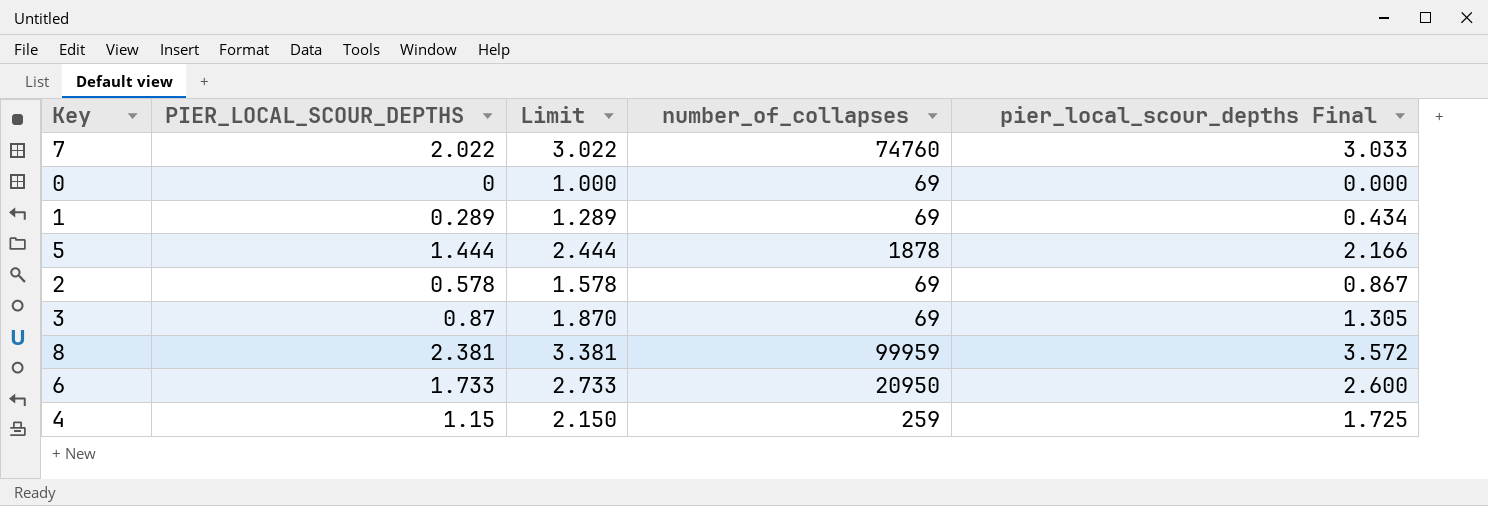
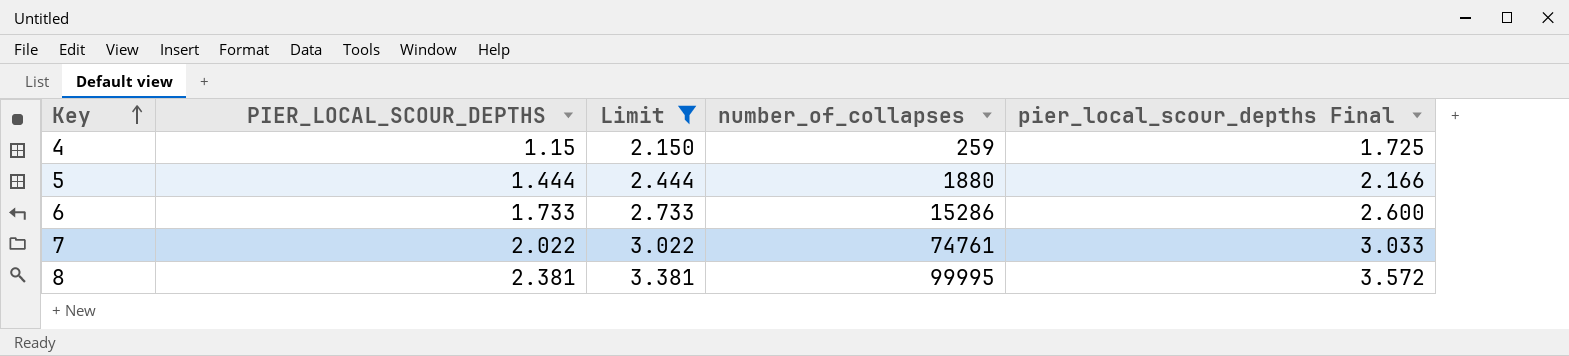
filter: none -> Limit >= 2.150
row order: none -> Key ascending
5 | number_of_collapses: 1878 -> 1880
6 | number_of_collapses: 20950 -> 15286
7 | number_of_collapses: 74760 -> 74761
8 | number_of_collapses: 99959 -> 99995

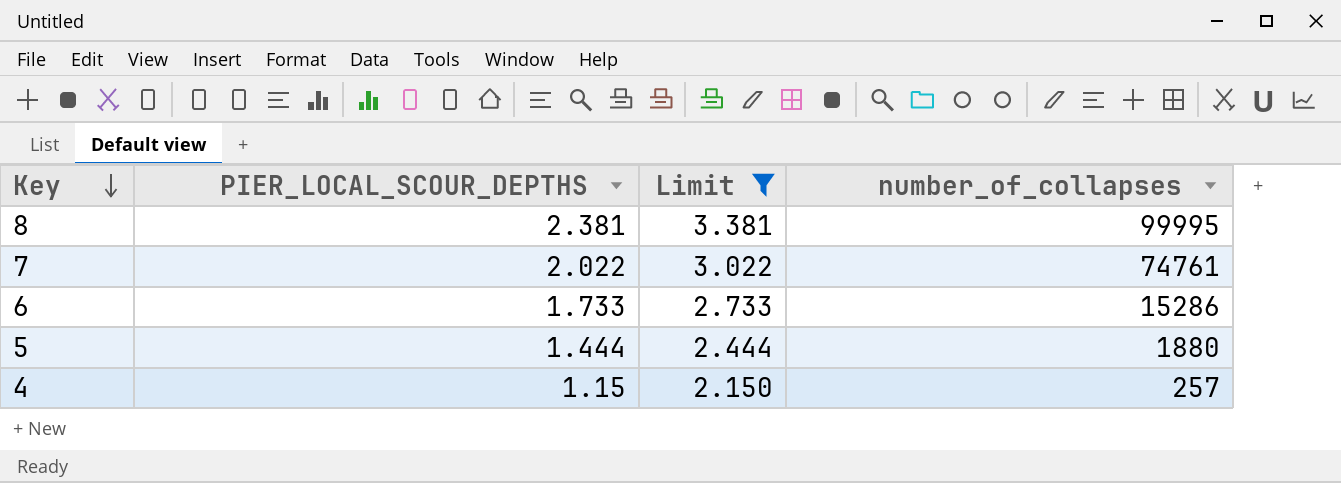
row order: Key ascending -> Key descending
column pier_local_scour_depths Final | formula: [PIER_LOCAL_SCOUR_DEPTHS] * 1.5 -> none
4 | number_of_collapses: 259 -> 257

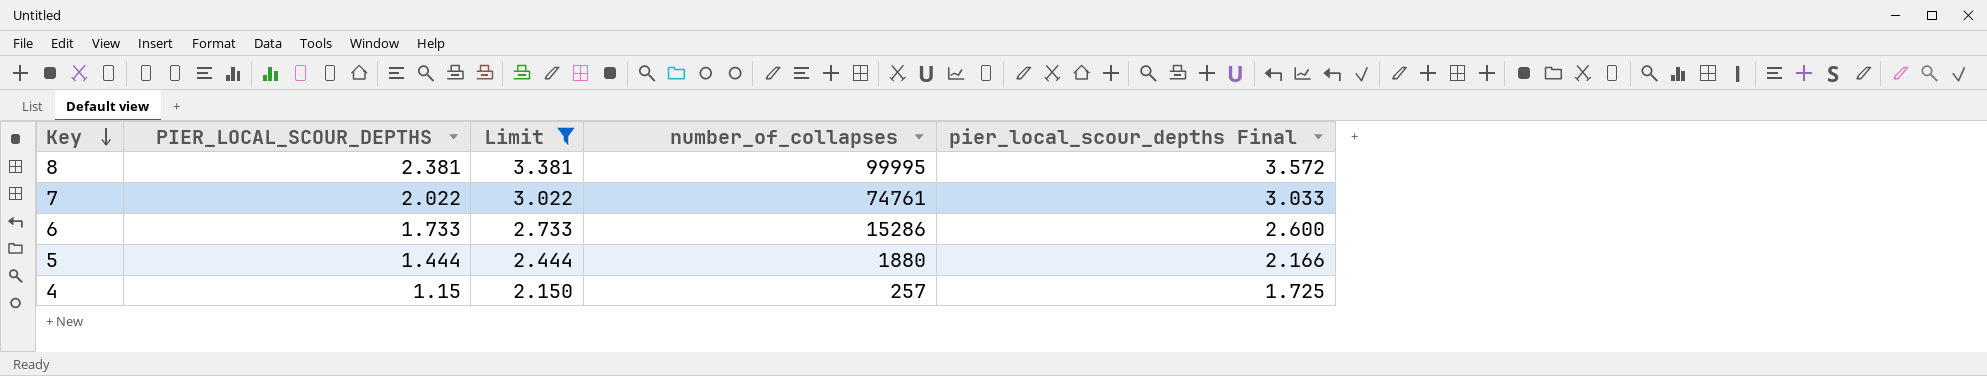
column pier_local_scour_depths Final | formula: none -> [PIER_LOCAL_SCOUR_DEPTHS] * 1.5

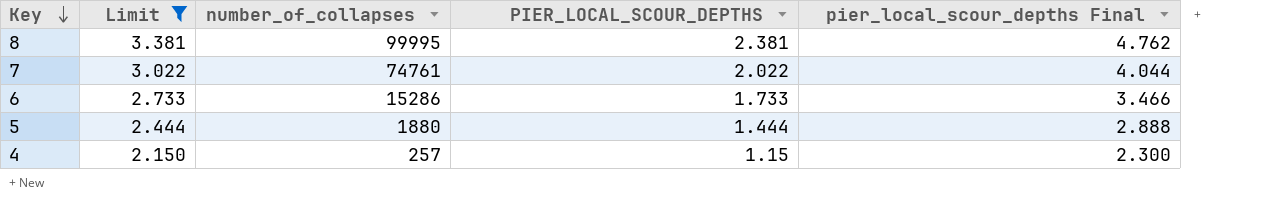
column PIER_LOCAL_SCOUR_DEPTHS | position: 2 -> 4
column pier_local_scour_depths Final | formula: [PIER_LOCAL_SCOUR_DEPTHS] * 1.5 -> [PIER_LOCAL_SCOUR_DEPTHS] * 2

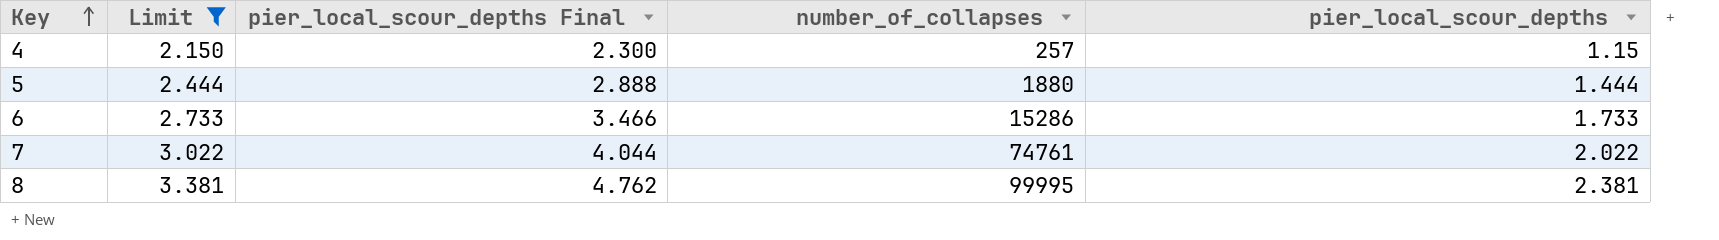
row order: Key descending -> Key ascending
column pier_local_scour_depths Final | position: 5 -> 3
column name: PIER_LOCAL_SCOUR_DEPTHS -> pier_local_scour_depths

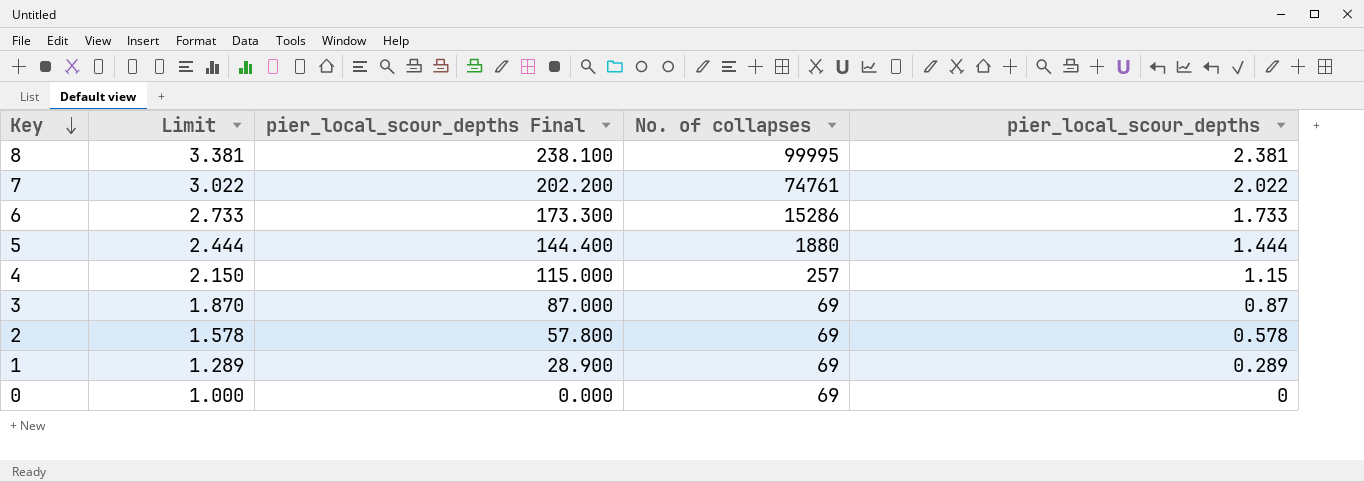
filter: Limit >= 2.150 -> none
row order: Key ascending -> Key descending
column pier_local_scour_depths Final | formula: [pier_local_scour_depths] * 2 -> [pier_local_scour_depths] * 100
column name: number_of_collapses -> No. of collapses

